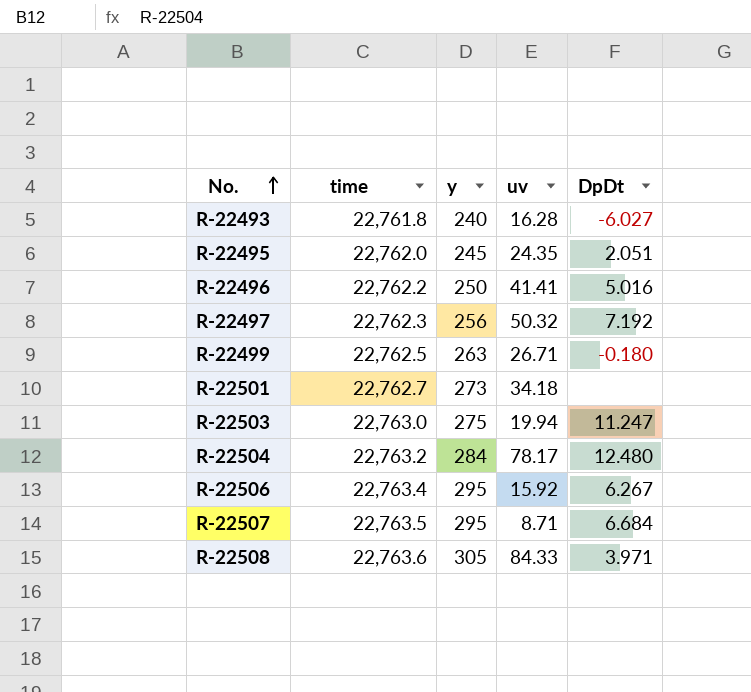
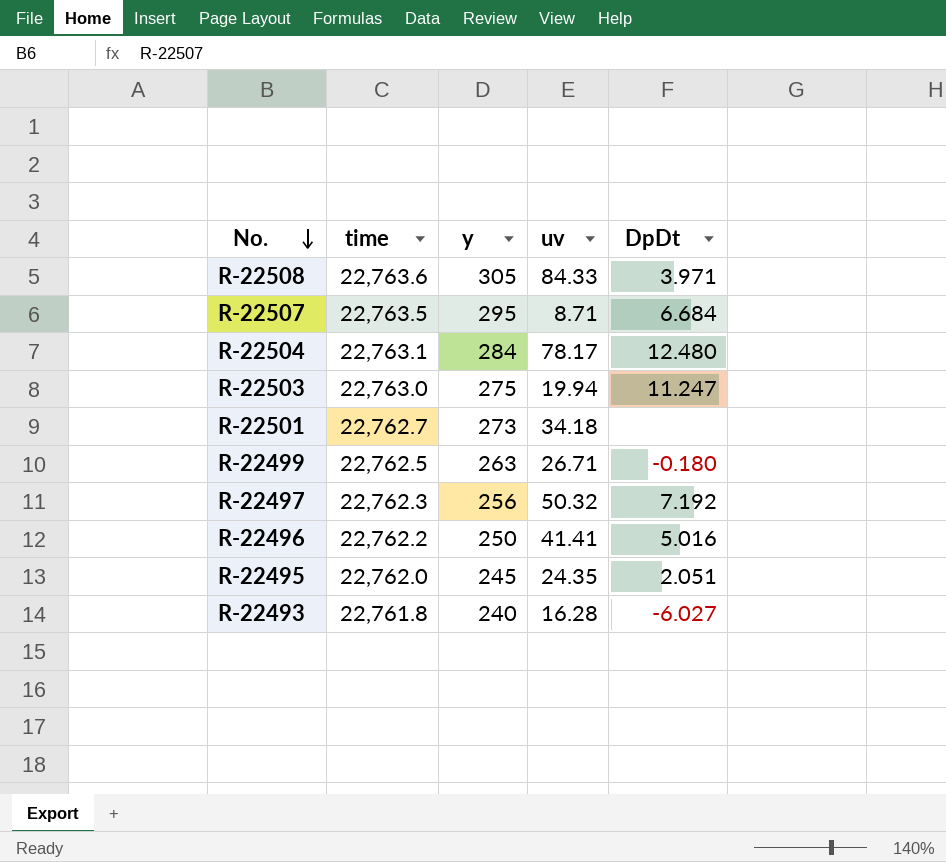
row order: No. ascending -> No. descending
row R-22506: 22,763.4 | 295 | 15.92 | 6.267 -> none
R-22504 | time: 22,763.2 -> 22,763.1

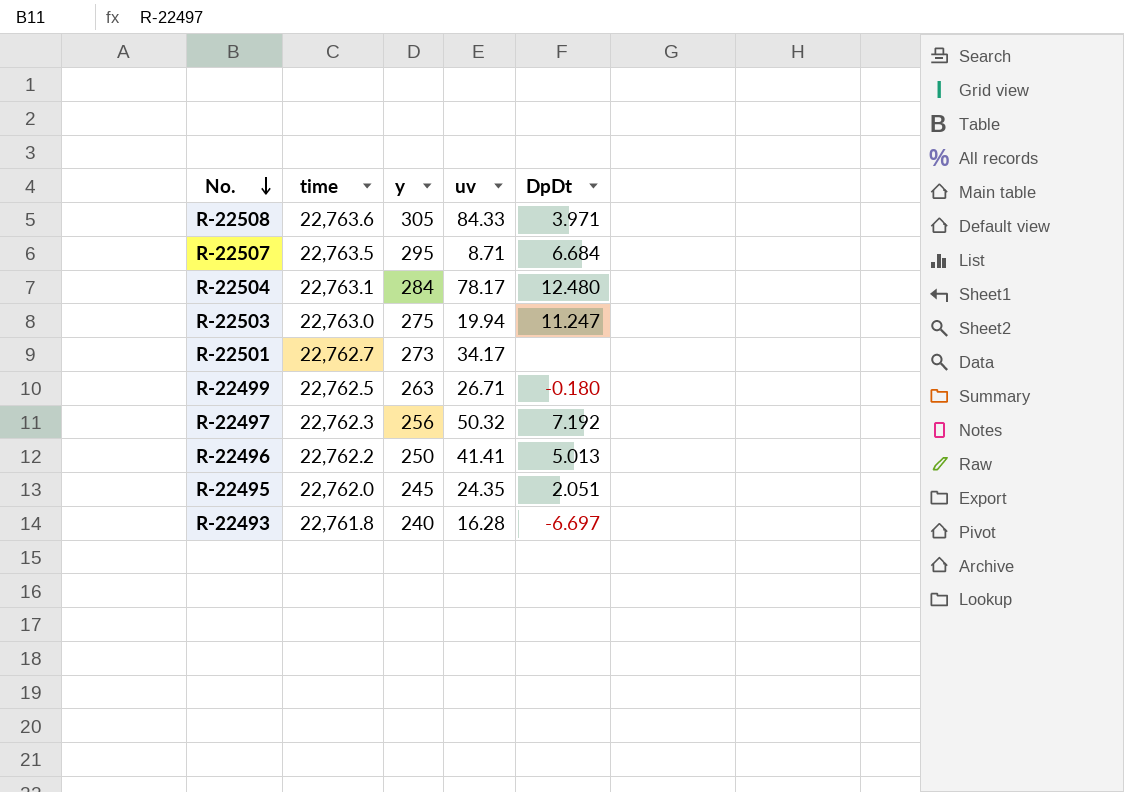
R-22501 | uv: 34.18 -> 34.17
R-22496 | DpDt: 5.016 -> 5.013
R-22493 | DpDt: -6.027 -> -6.697

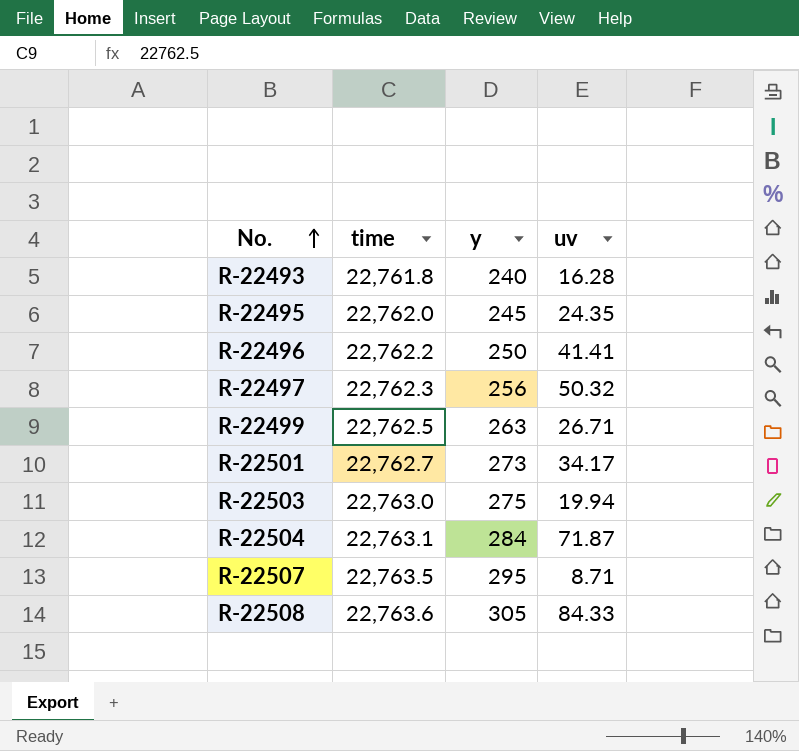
row order: No. descending -> No. ascending
column DpDt | position: 5 -> none
R-22504 | uv: 78.17 -> 71.87

